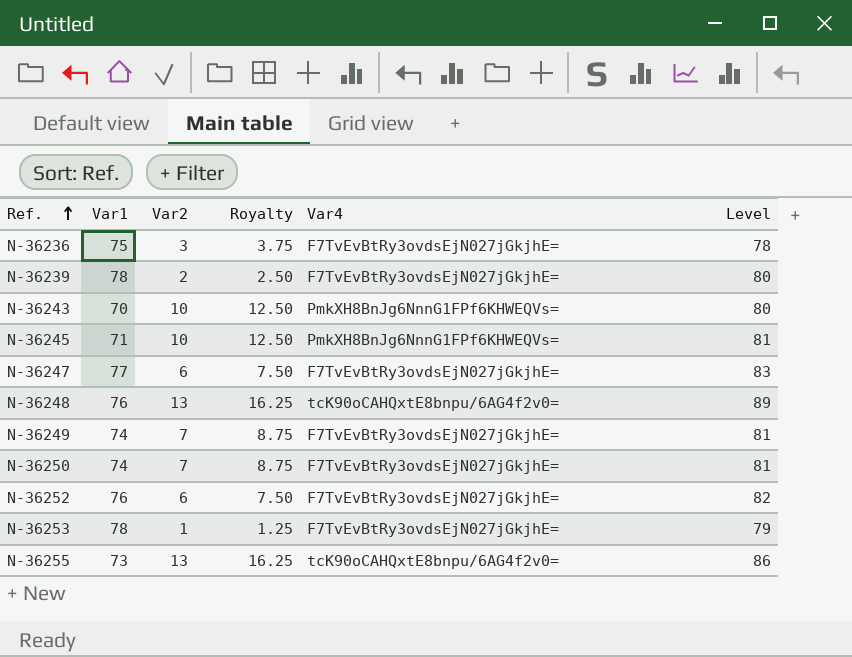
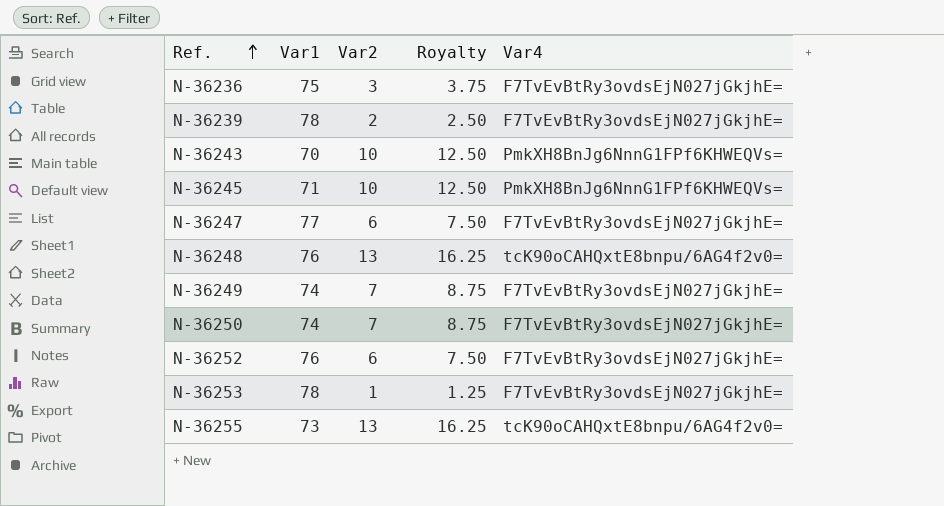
column Level | formula: [Var1] + [Var2] -> none

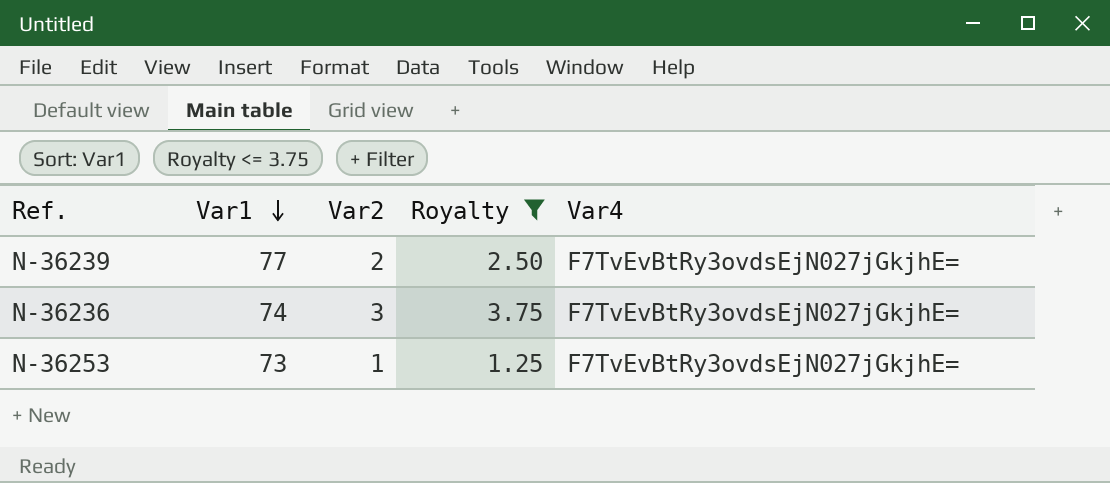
filter: none -> Royalty <= 3.75
row order: Ref. ascending -> Var1 descending
N-36239 | Var1: 78 -> 77
N-36236 | Var1: 75 -> 74
N-36253 | Var1: 78 -> 73

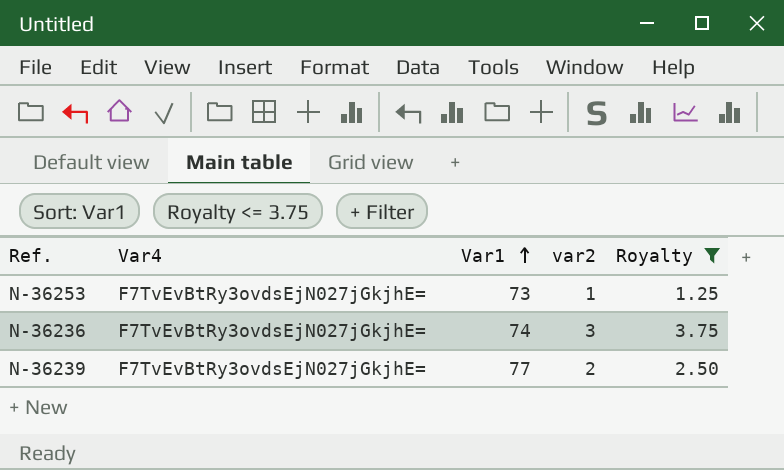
row order: Var1 descending -> Var1 ascending
column Var4 | position: 5 -> 2
column name: Var2 -> var2

